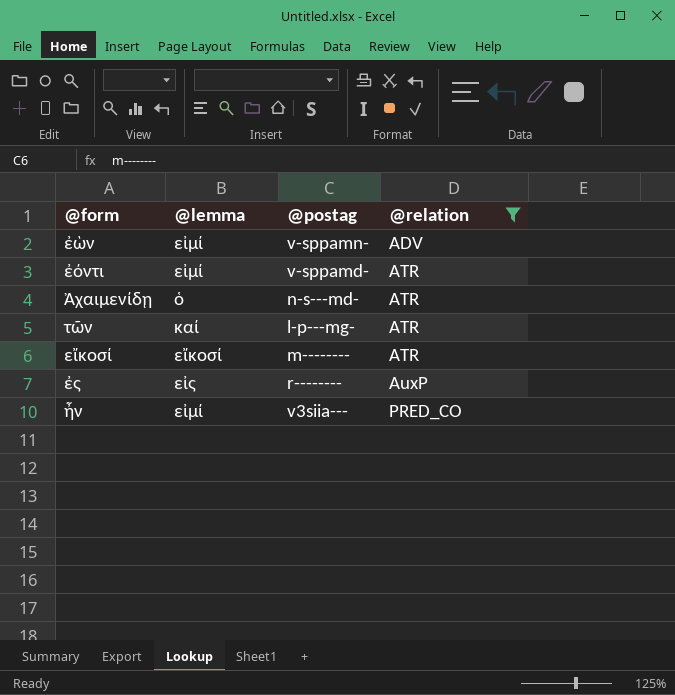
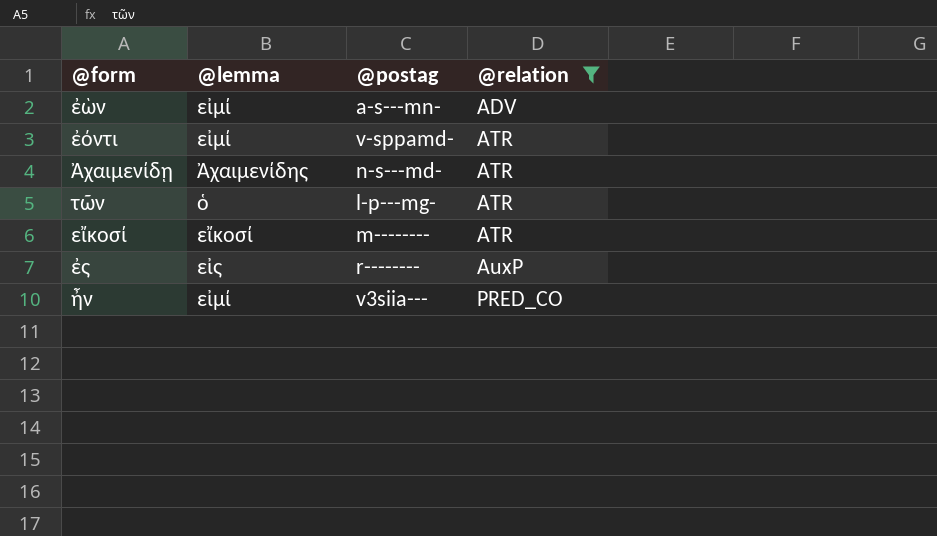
ἐὼν | @postag: v-sppamn- -> a-s---mn-
Ἀχαιμενίδῃ | @lemma: ὁ -> Ἀχαιμενίδης
τῶν | @lemma: καί -> ὁ

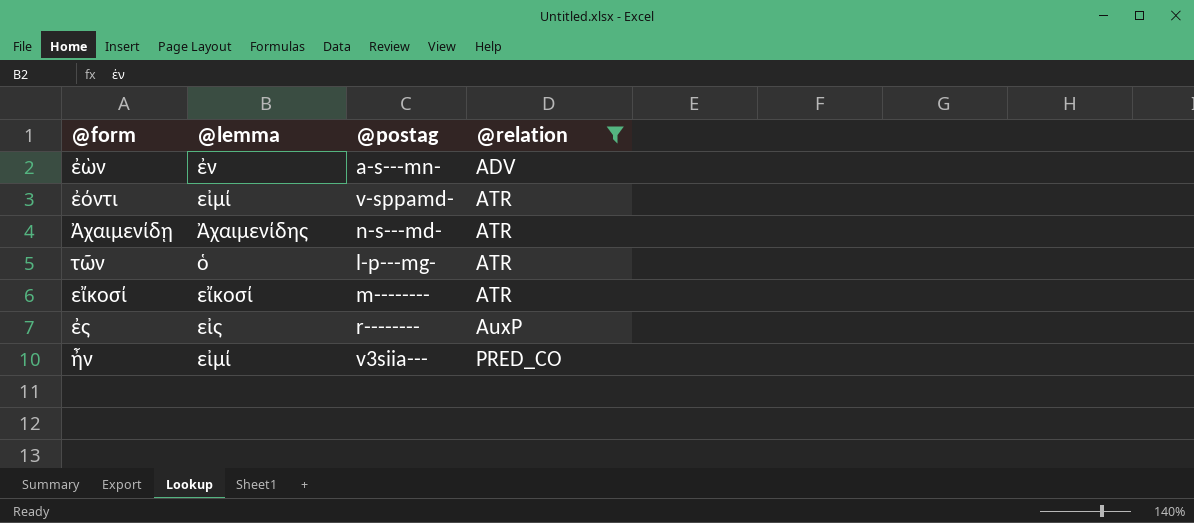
ἐὼν | @lemma: εἰμί -> ἐν

